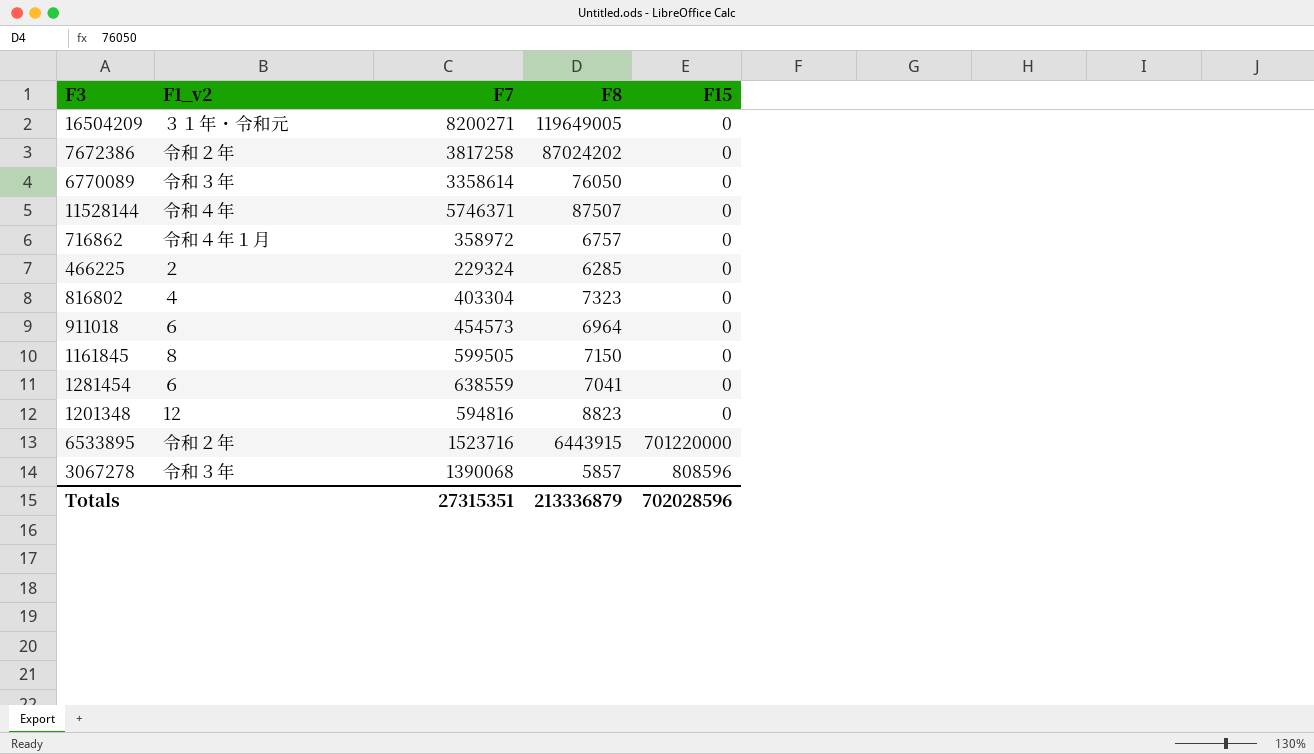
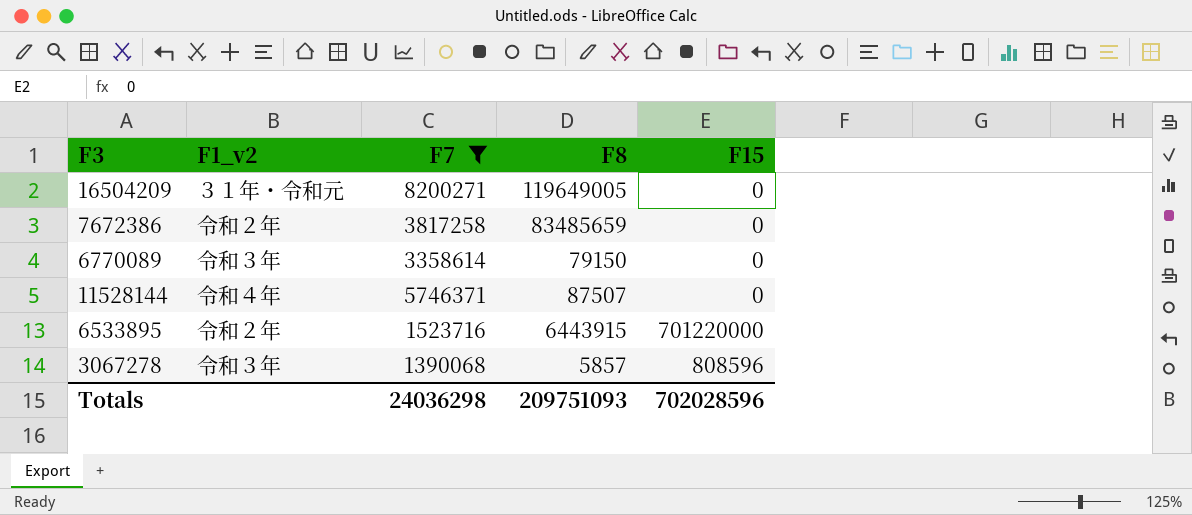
filter: none -> F7 >= 1390068
7672386 | F8: 87024202 -> 83485659
6770089 | F8: 76050 -> 79150
Totals | F7: 27315351 -> 24036298
Totals | F8: 213336879 -> 209751093

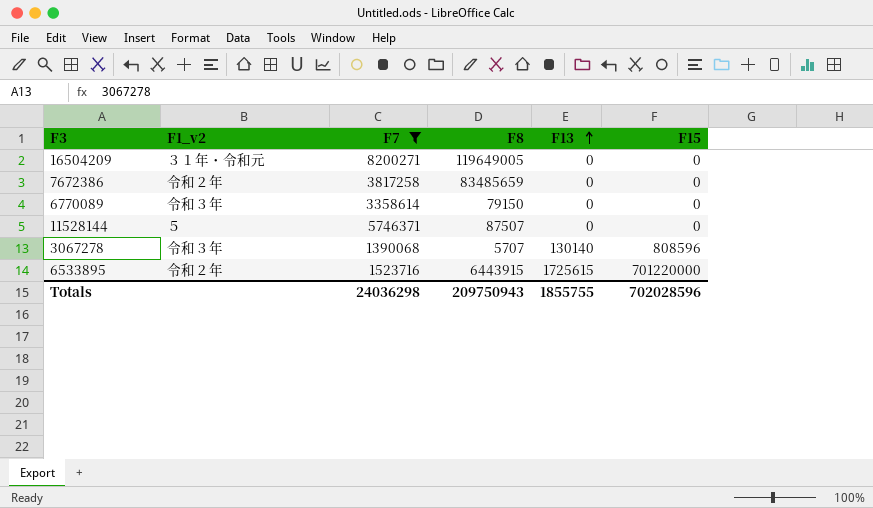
row order: none -> F13 ascending
column F13 | position: none -> 5
11528144 | F1_v2: 令和４年 -> ５
3067278 | F8: 5857 -> 5707
Totals | F8: 209751093 -> 209750943

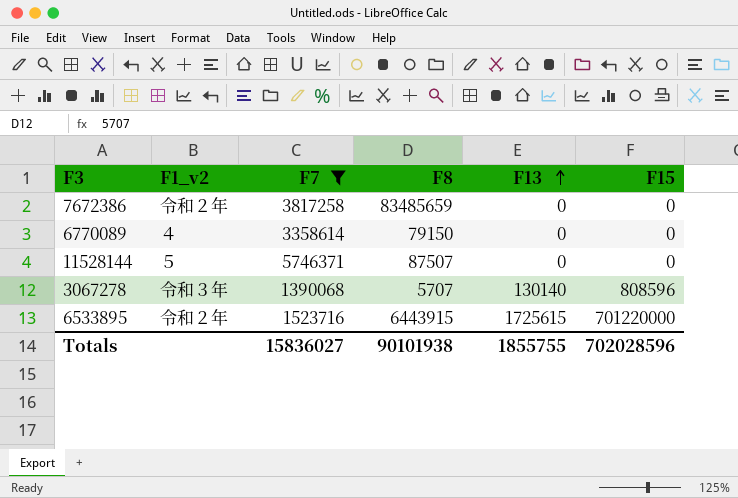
row 16504209: ３１年・令和元 | 8200271 | 119649005 | 0 | 0 -> none
6770089 | F1_v2: 令和３年 -> ４
Totals | F7: 24036298 -> 15836027
Totals | F8: 209750943 -> 90101938

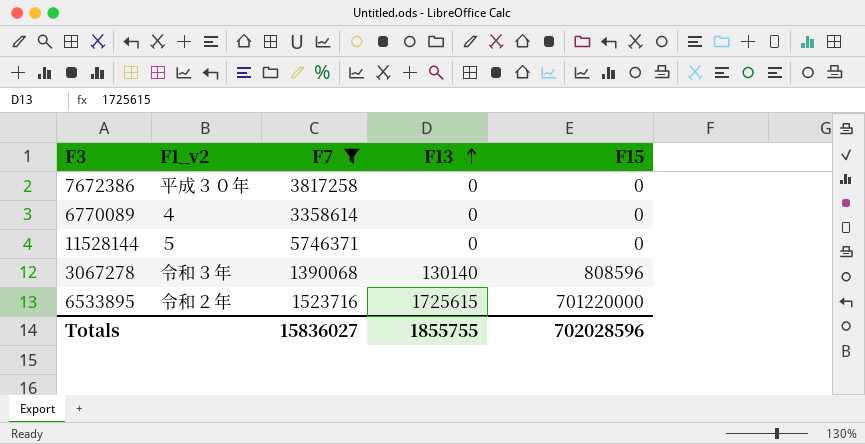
column F8 | position: 4 -> none
7672386 | F1_v2: 令和２年 -> 平成３０年

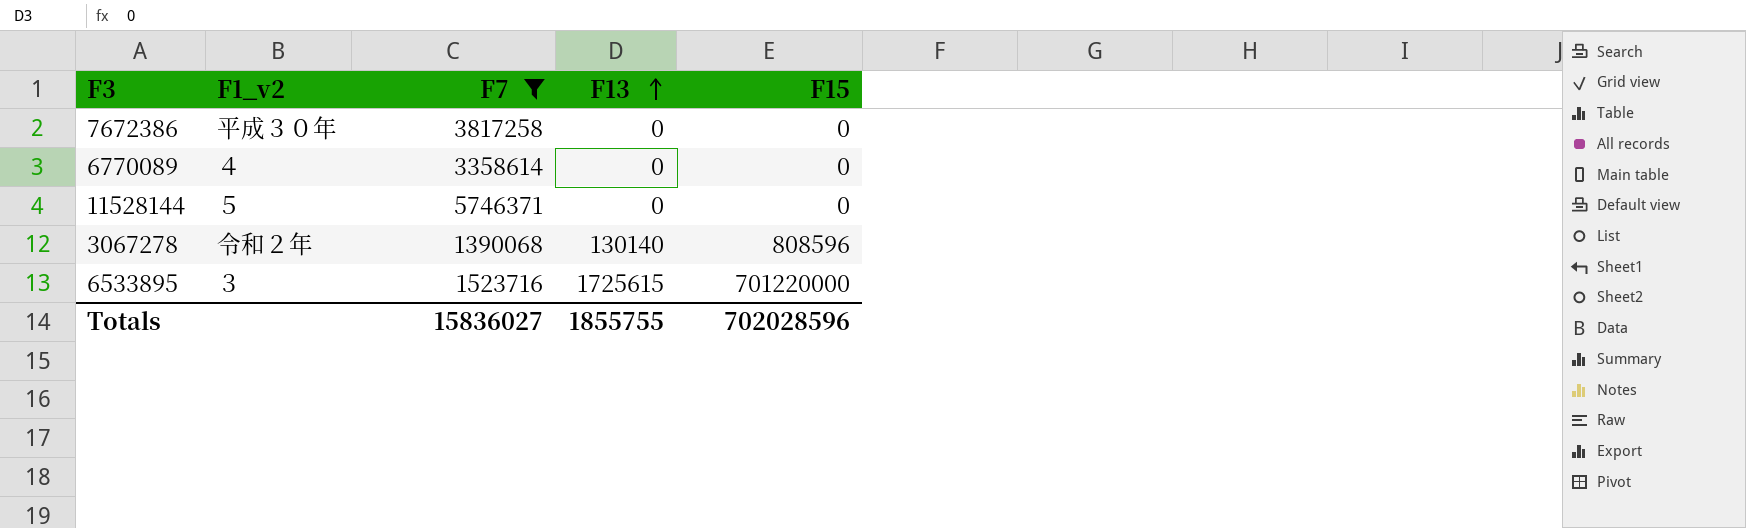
3067278 | F1_v2: 令和３年 -> 令和２年
6533895 | F1_v2: 令和２年 -> ３

